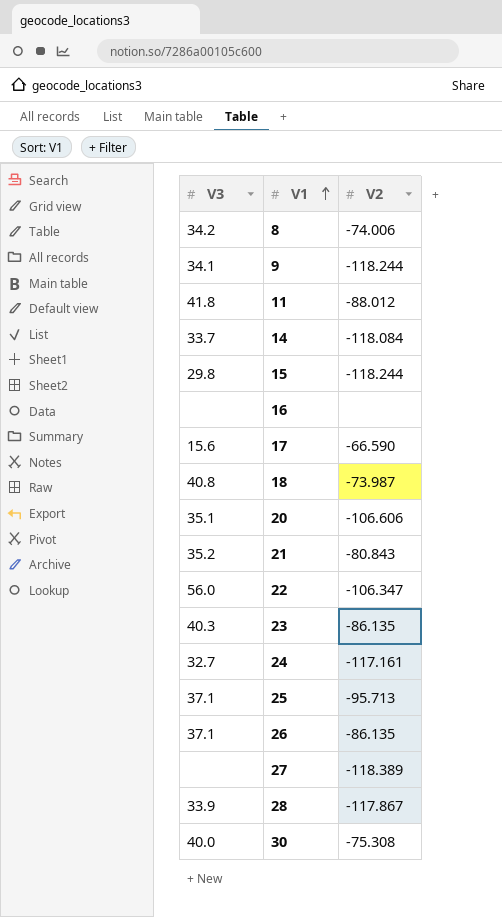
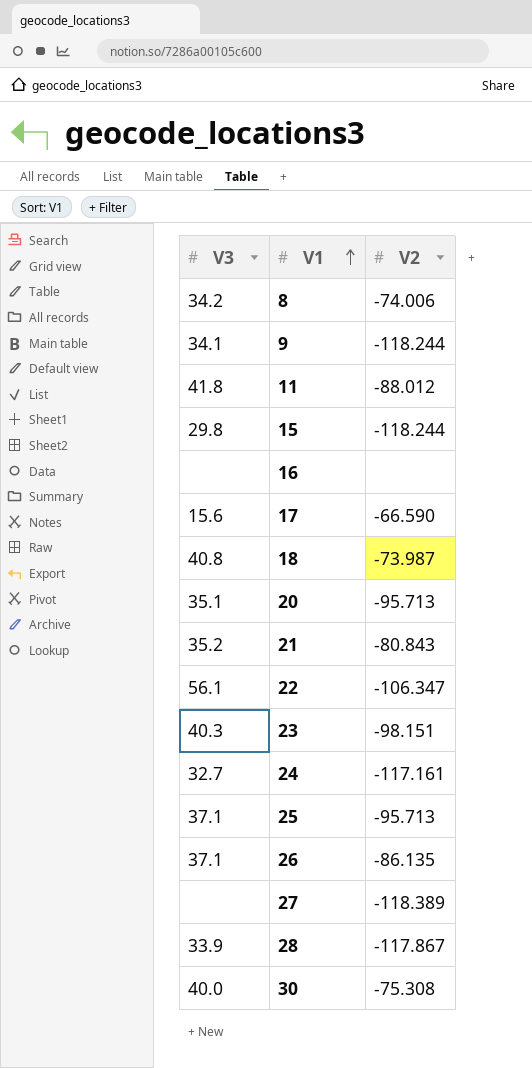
row 14: 33.7 | -118.084 -> none
20 | V2: -106.606 -> -95.713
22 | V3: 56.0 -> 56.1
23 | V2: -86.135 -> -98.151

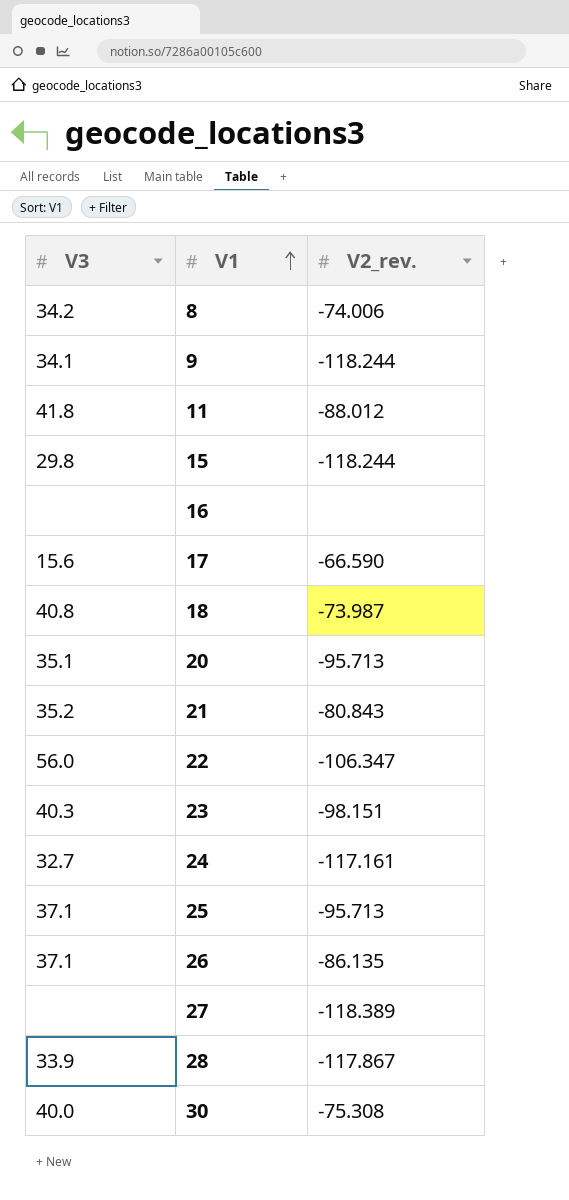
column name: V2 -> V2_rev.
22 | V3: 56.1 -> 56.0

